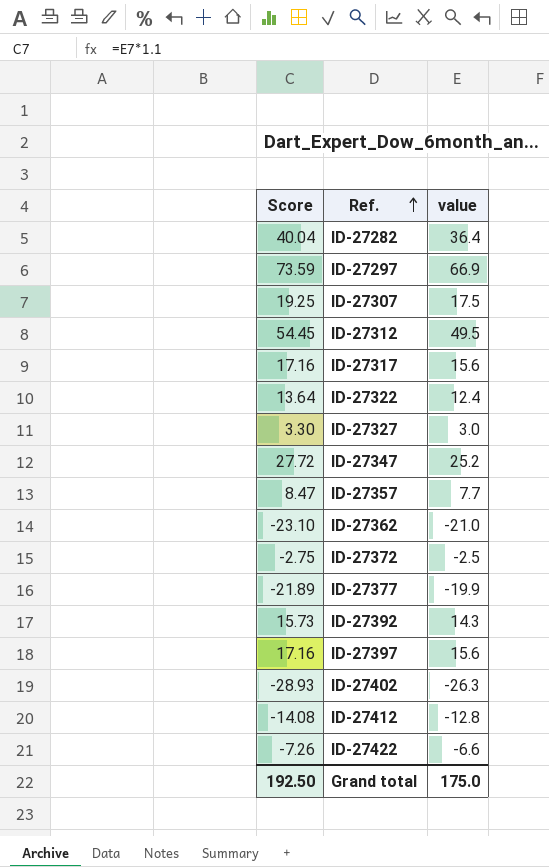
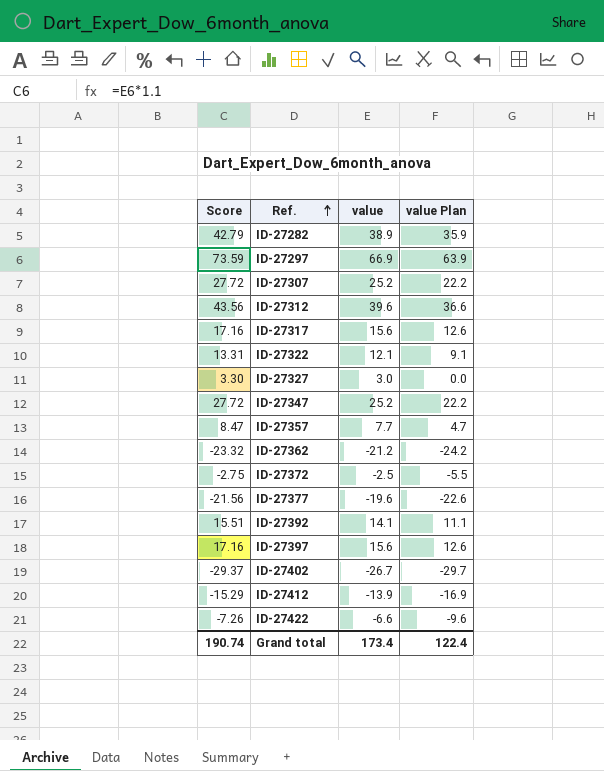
column value Plan | formula: none -> [value] - 3
ID-27282 | Score: 40.04 -> 42.79
ID-27282 | value: 36.4 -> 38.9
ID-27307 | Score: 19.25 -> 27.72
ID-27307 | value: 17.5 -> 25.2
ID-27312 | Score: 54.45 -> 43.56
ID-27312 | value: 49.5 -> 39.6
ID-27322 | Score: 13.64 -> 13.31
ID-27322 | value: 12.4 -> 12.1
ID-27362 | Score: -23.10 -> -23.32
ID-27362 | value: -21.0 -> -21.2
ID-27377 | Score: -21.89 -> -21.56
ID-27377 | value: -19.9 -> -19.6
ID-27392 | Score: 15.73 -> 15.51
ID-27392 | value: 14.3 -> 14.1
ID-27402 | Score: -28.93 -> -29.37
ID-27402 | value: -26.3 -> -26.7
ID-27412 | Score: -14.08 -> -15.29
ID-27412 | value: -12.8 -> -13.9
Grand total | Score: 192.50 -> 190.74
Grand total | value: 175.0 -> 173.4

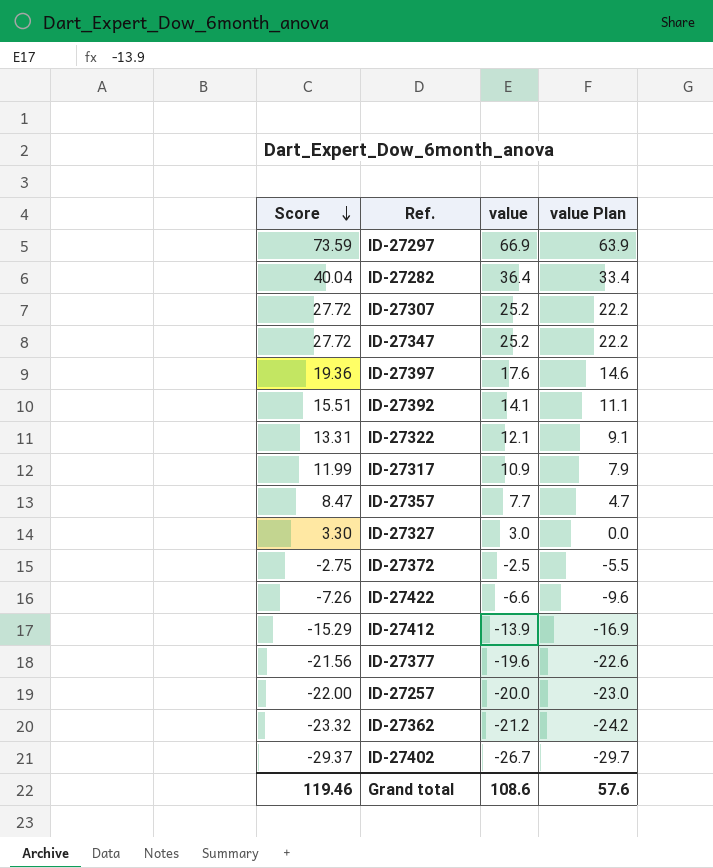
row order: Ref. ascending -> Score descending
row ID-27312: 43.56 | 39.6 | 36.6 -> none
ID-27282 | Score: 42.79 -> 40.04
ID-27282 | value: 38.9 -> 36.4
ID-27282 | value Plan: 35.9 -> 33.4
ID-27397 | Score: 17.16 -> 19.36
ID-27397 | value: 15.6 -> 17.6
ID-27397 | value Plan: 12.6 -> 14.6
ID-27317 | Score: 17.16 -> 11.99
ID-27317 | value: 15.6 -> 10.9
ID-27317 | value Plan: 12.6 -> 7.9
row ID-27257: none -> -22.00 | -20.0 | -23.0
Grand total | Score: 190.74 -> 119.46
Grand total | value: 173.4 -> 108.6
Grand total | value Plan: 122.4 -> 57.6

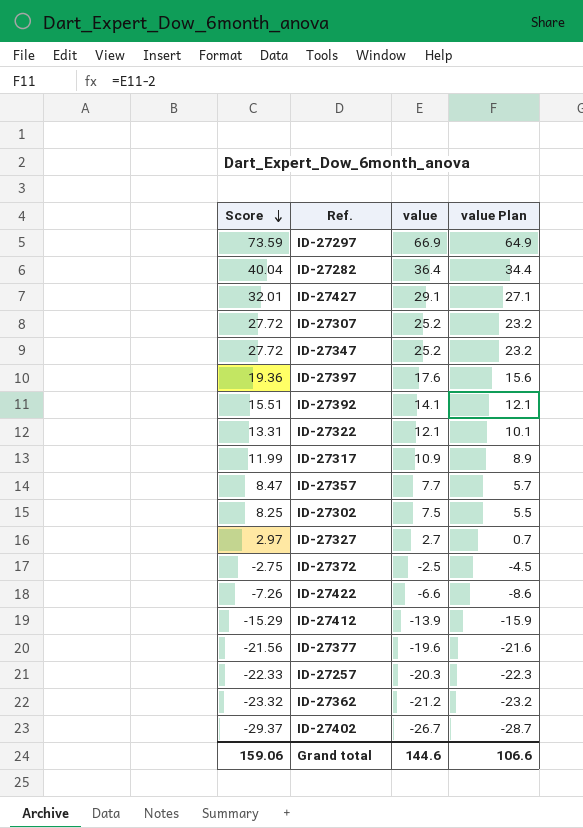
column value Plan | formula: [value] - 3 -> [value] - 2
row ID-27427: none -> 32.01 | 29.1 | 27.1
row ID-27302: none -> 8.25 | 7.5 | 5.5
ID-27327 | Score: 3.30 -> 2.97
ID-27327 | value: 3.0 -> 2.7
ID-27257 | Score: -22.00 -> -22.33
ID-27257 | value: -20.0 -> -20.3
Grand total | Score: 119.46 -> 159.06
Grand total | value: 108.6 -> 144.6
Grand total | value Plan: 57.6 -> 106.6

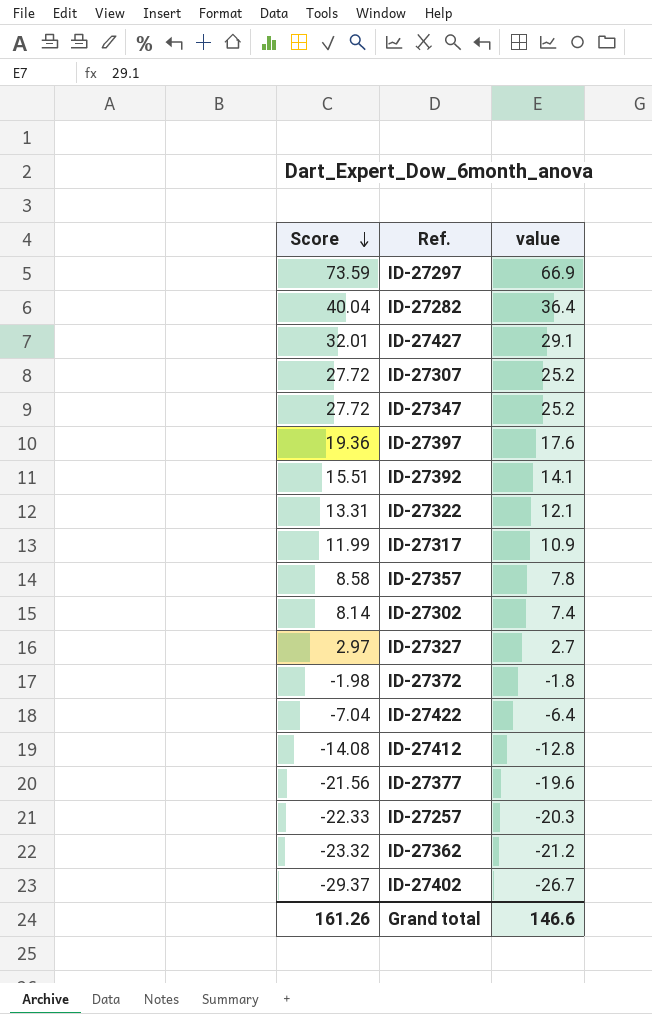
column value Plan | formula: [value] - 2 -> none
ID-27357 | Score: 8.47 -> 8.58
ID-27357 | value: 7.7 -> 7.8
ID-27302 | Score: 8.25 -> 8.14
ID-27302 | value: 7.5 -> 7.4
ID-27372 | Score: -2.75 -> -1.98
ID-27372 | value: -2.5 -> -1.8
ID-27422 | Score: -7.26 -> -7.04
ID-27422 | value: -6.6 -> -6.4
ID-27412 | Score: -15.29 -> -14.08
ID-27412 | value: -13.9 -> -12.8
Grand total | Score: 159.06 -> 161.26
Grand total | value: 144.6 -> 146.6

